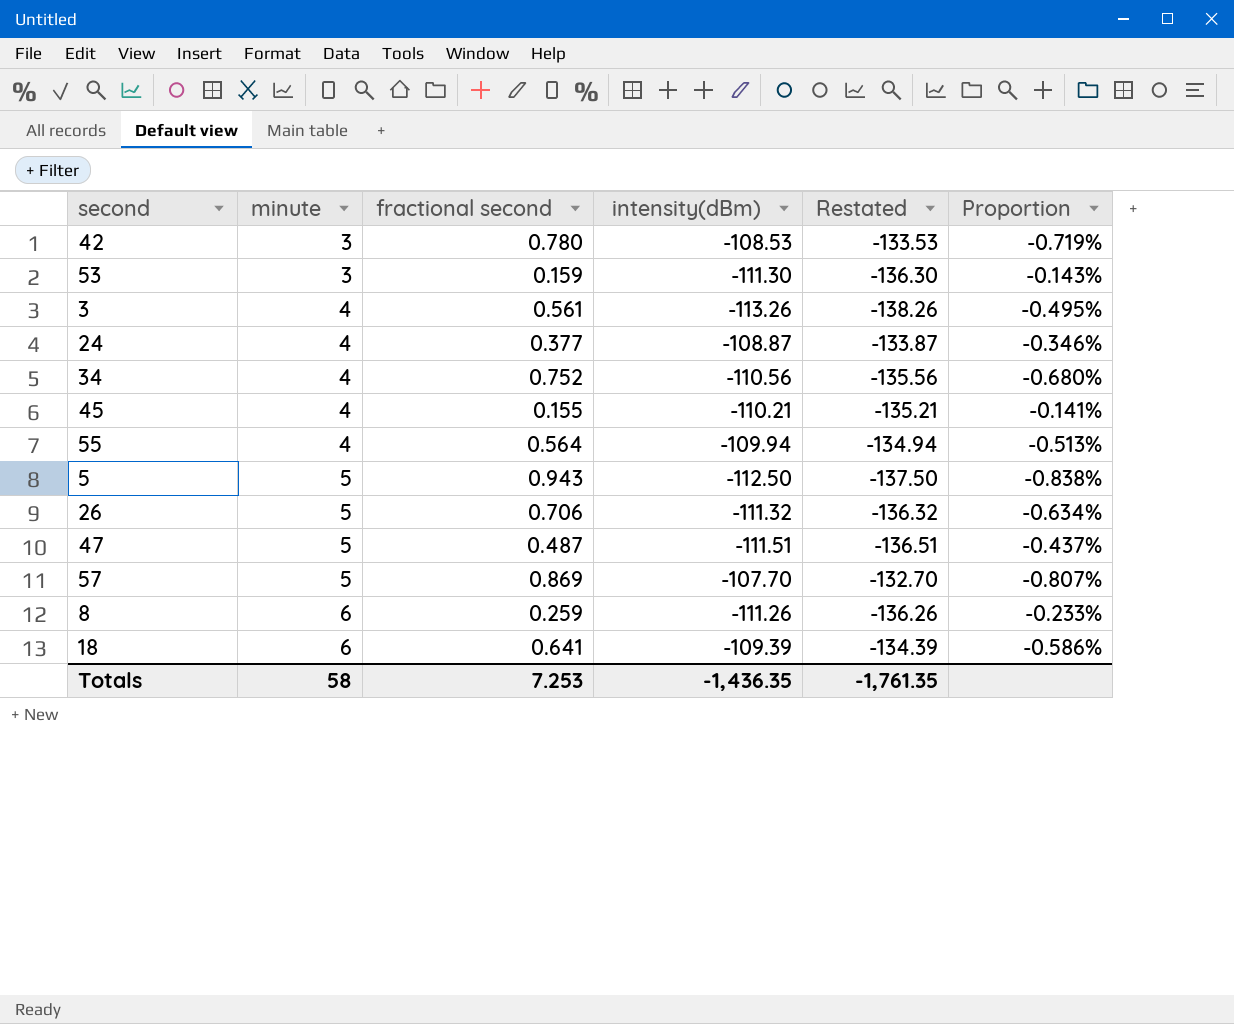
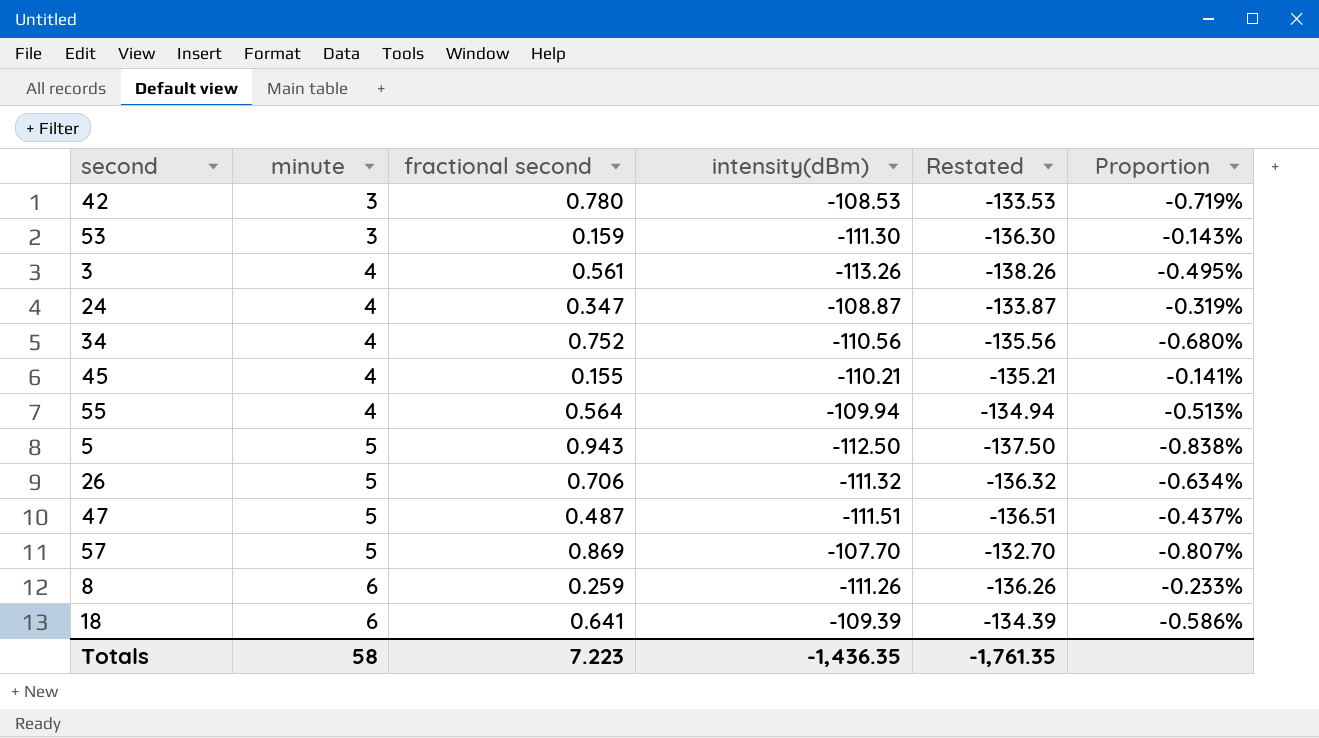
24 | fractional second: 0.377 -> 0.347
24 | Proportion: -0.346% -> -0.319%
Totals | fractional second: 7.253 -> 7.223

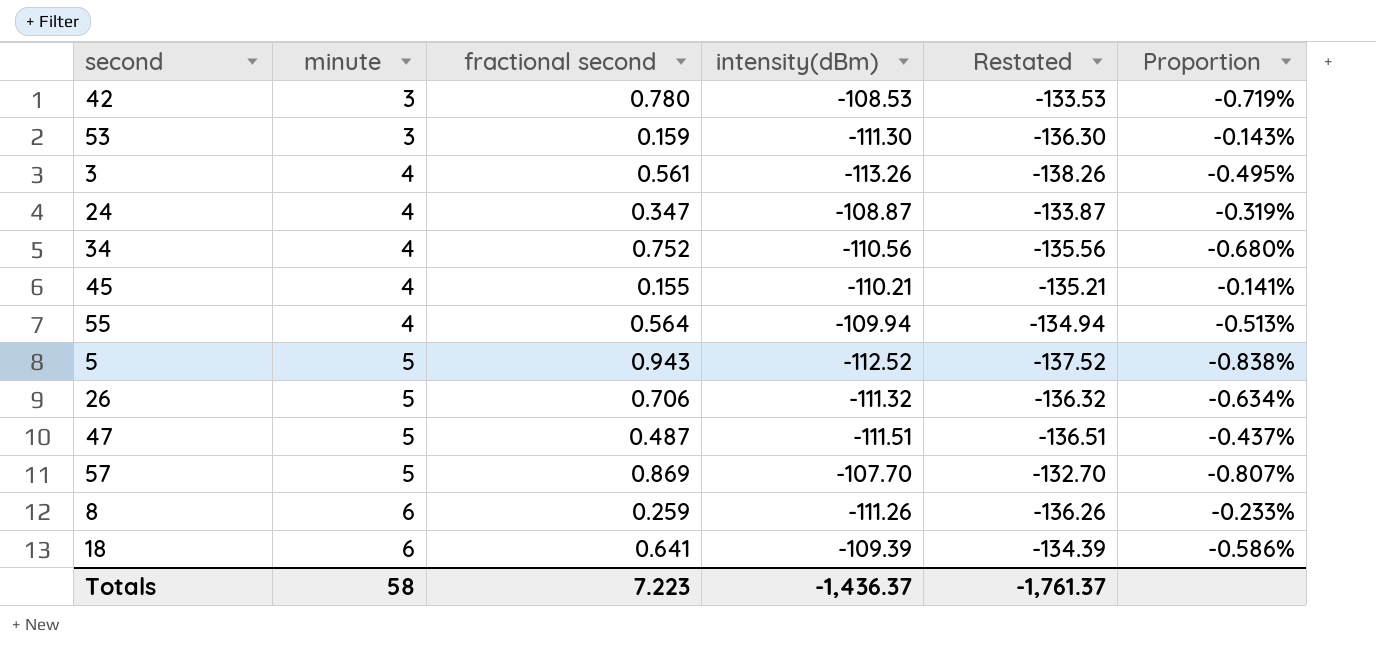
5 | intensity(dBm): -112.50 -> -112.52
5 | Restated: -137.50 -> -137.52
Totals | intensity(dBm): -1,436.35 -> -1,436.37
Totals | Restated: -1,761.35 -> -1,761.37

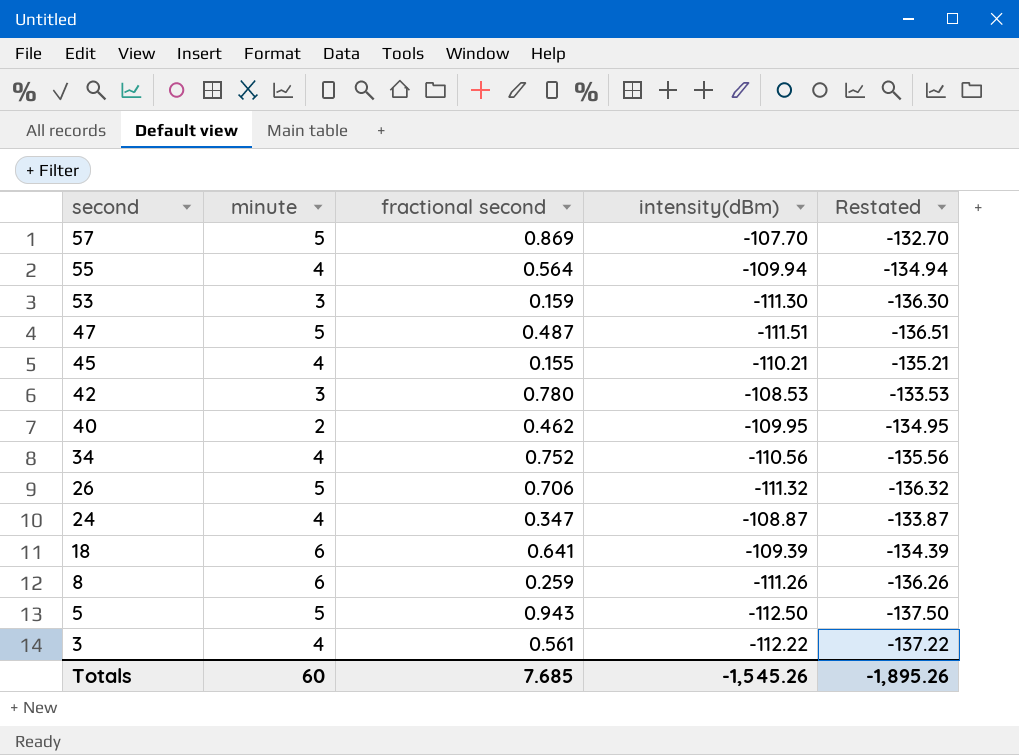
row order: minute ascending -> second descending
column Proportion | formula: [fractional second] / [intensity(dBm)] -> none
row 40: none -> 2 | 0.462 | -109.95 | -134.95
5 | intensity(dBm): -112.52 -> -112.50
5 | Restated: -137.52 -> -137.50
3 | intensity(dBm): -113.26 -> -112.22
3 | Restated: -138.26 -> -137.22
Totals | minute: 58 -> 60
Totals | fractional second: 7.223 -> 7.685
Totals | intensity(dBm): -1,436.37 -> -1,545.26
Totals | Restated: -1,761.37 -> -1,895.26

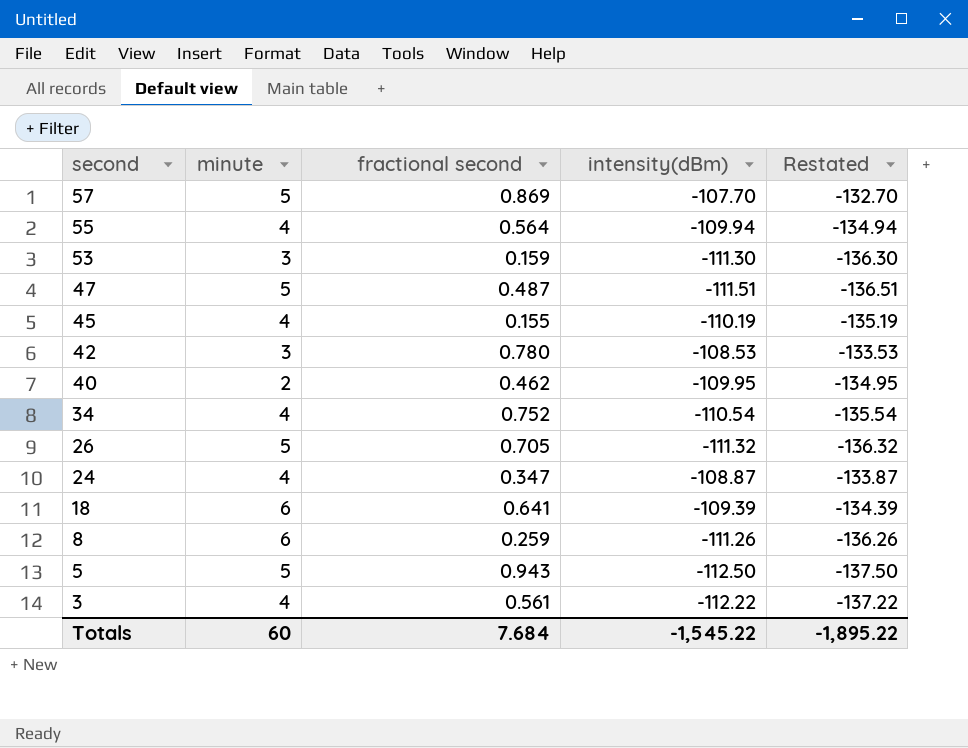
45 | intensity(dBm): -110.21 -> -110.19
45 | Restated: -135.21 -> -135.19
34 | intensity(dBm): -110.56 -> -110.54
34 | Restated: -135.56 -> -135.54
26 | fractional second: 0.706 -> 0.705
Totals | fractional second: 7.685 -> 7.684
Totals | intensity(dBm): -1,545.26 -> -1,545.22
Totals | Restated: -1,895.26 -> -1,895.22

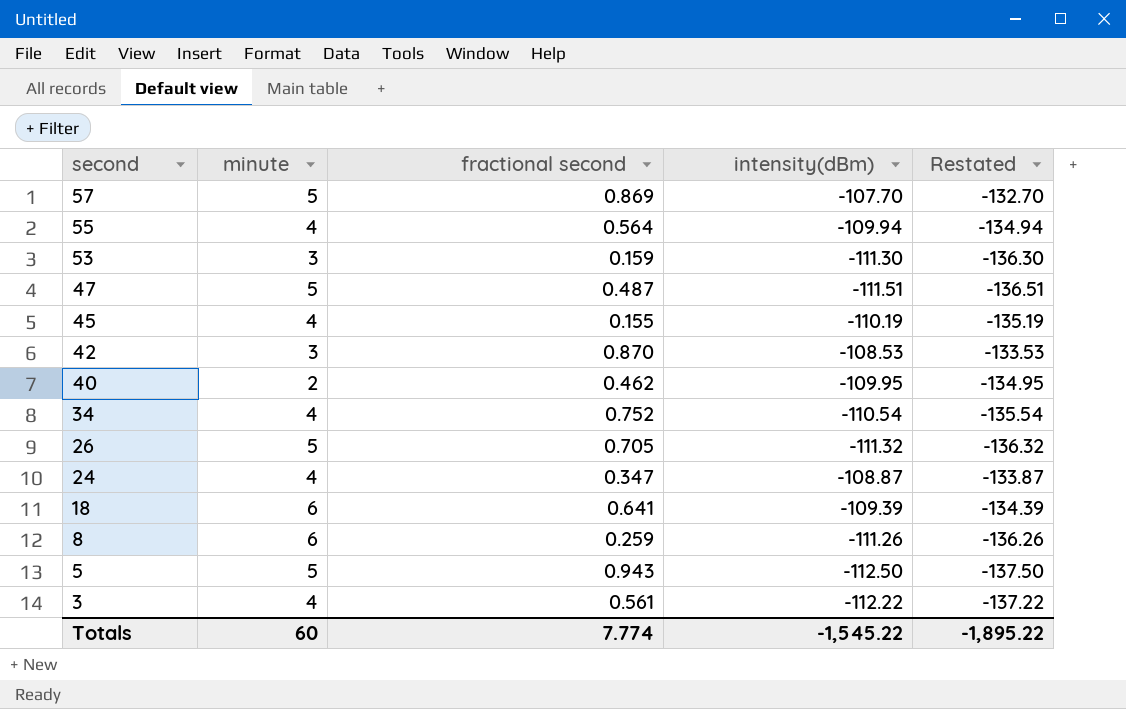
42 | fractional second: 0.780 -> 0.870
Totals | fractional second: 7.684 -> 7.774

